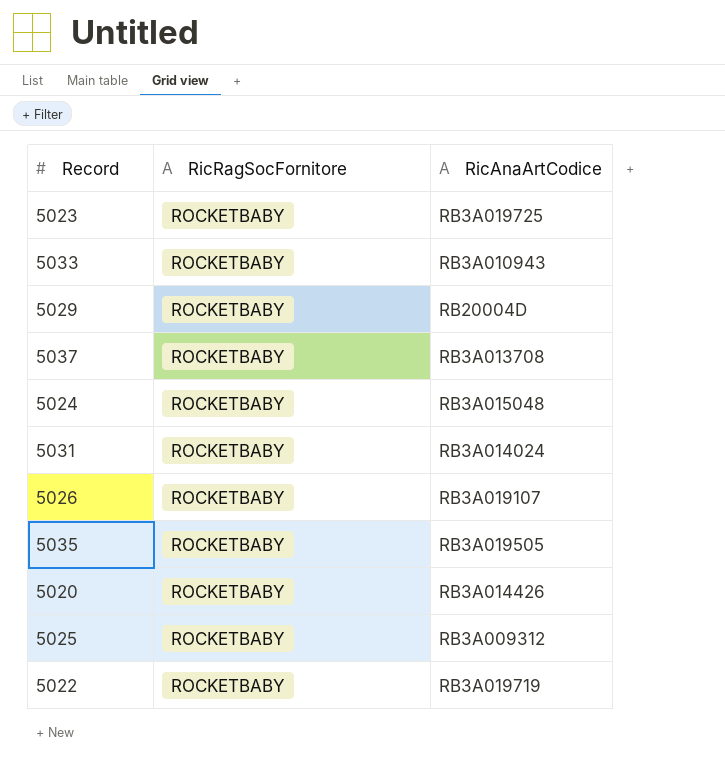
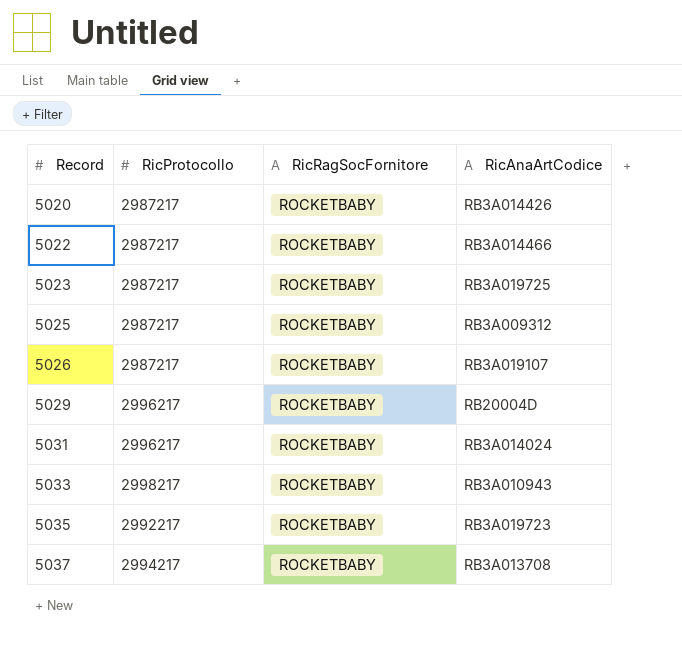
row order: none -> Record ascending
column RicProtocollo | position: none -> 2
row 5024: ROCKETBABY | RB3A015048 -> none
5022 | RicAnaArtCodice: RB3A019719 -> RB3A014466
5035 | RicAnaArtCodice: RB3A019505 -> RB3A019723

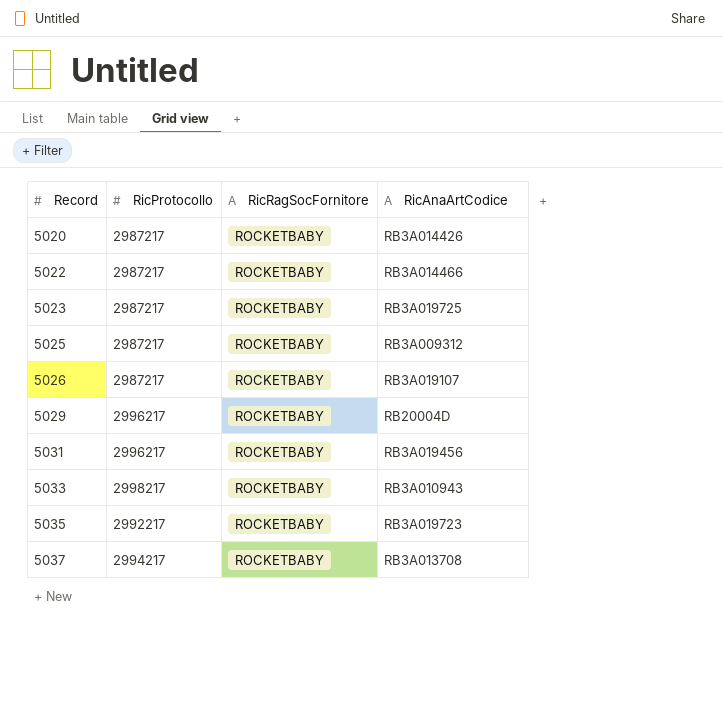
5031 | RicAnaArtCodice: RB3A014024 -> RB3A019456

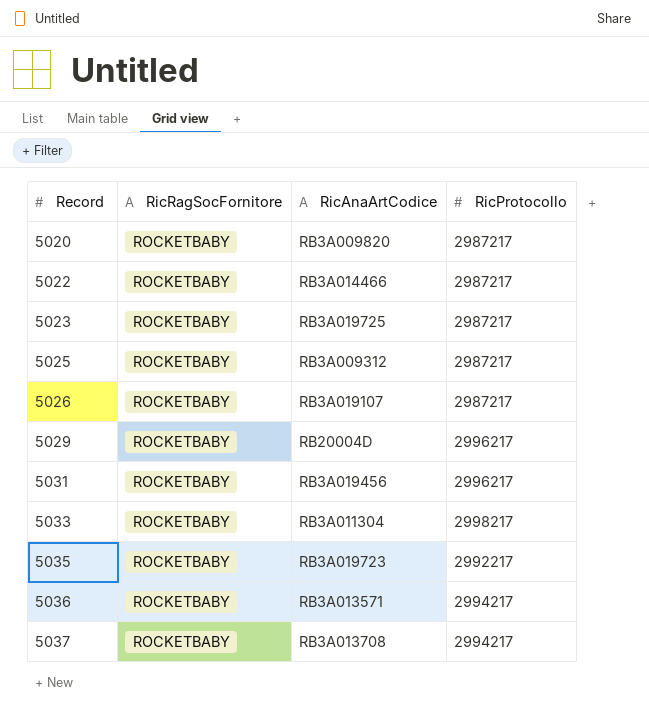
column RicProtocollo | position: 2 -> 4
5020 | RicAnaArtCodice: RB3A014426 -> RB3A009820
5033 | RicAnaArtCodice: RB3A010943 -> RB3A011304
row 5036: none -> ROCKETBABY | RB3A013571 | 2994217

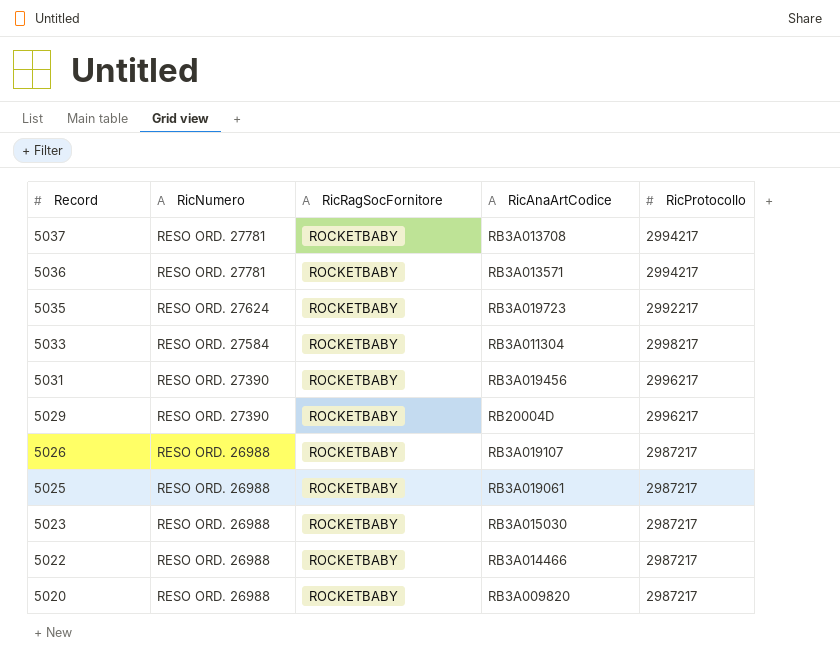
row order: Record ascending -> Record descending
column RicNumero | position: none -> 2
5025 | RicAnaArtCodice: RB3A009312 -> RB3A019061
5023 | RicAnaArtCodice: RB3A019725 -> RB3A015030

